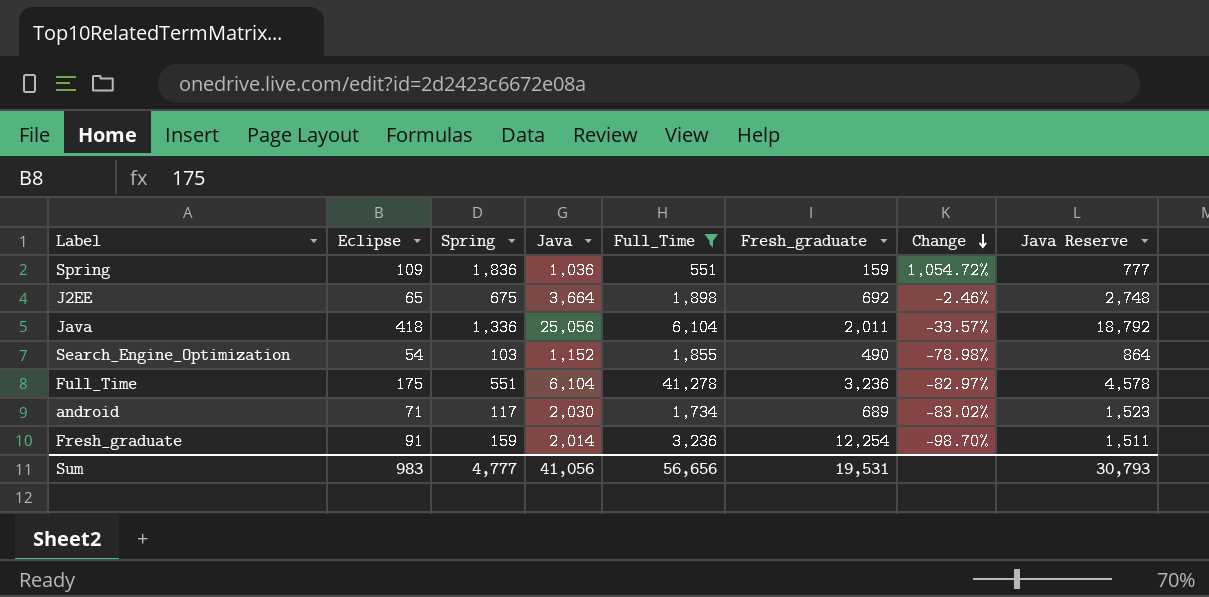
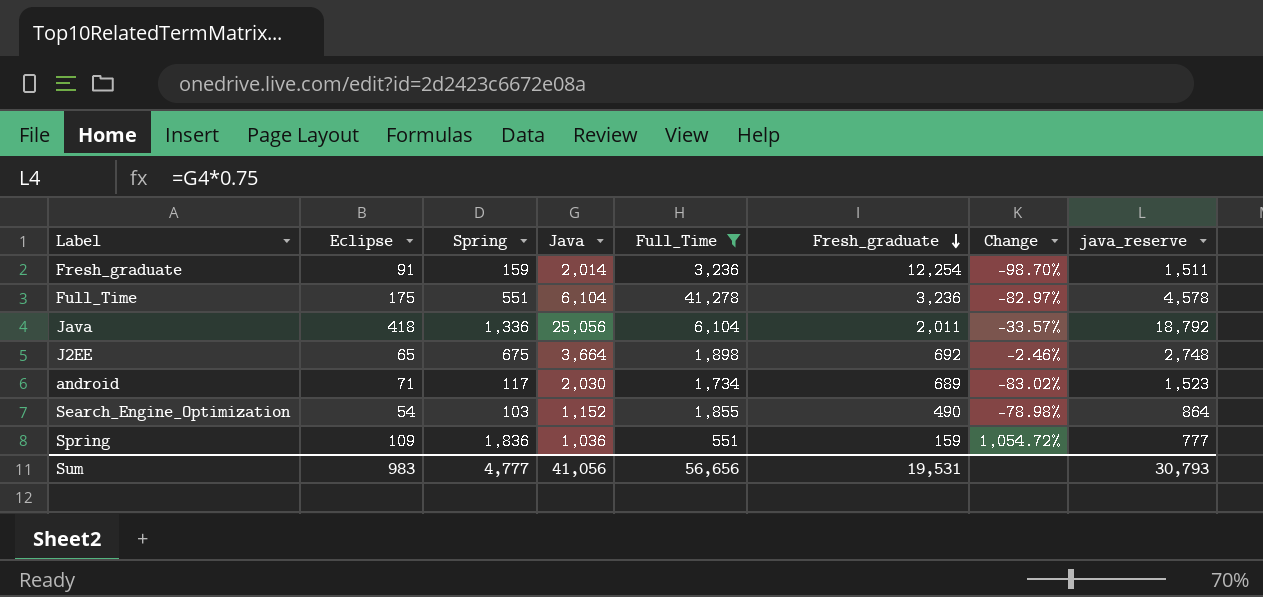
row order: Change descending -> Fresh_graduate descending
column name: Java Reserve -> java_reserve

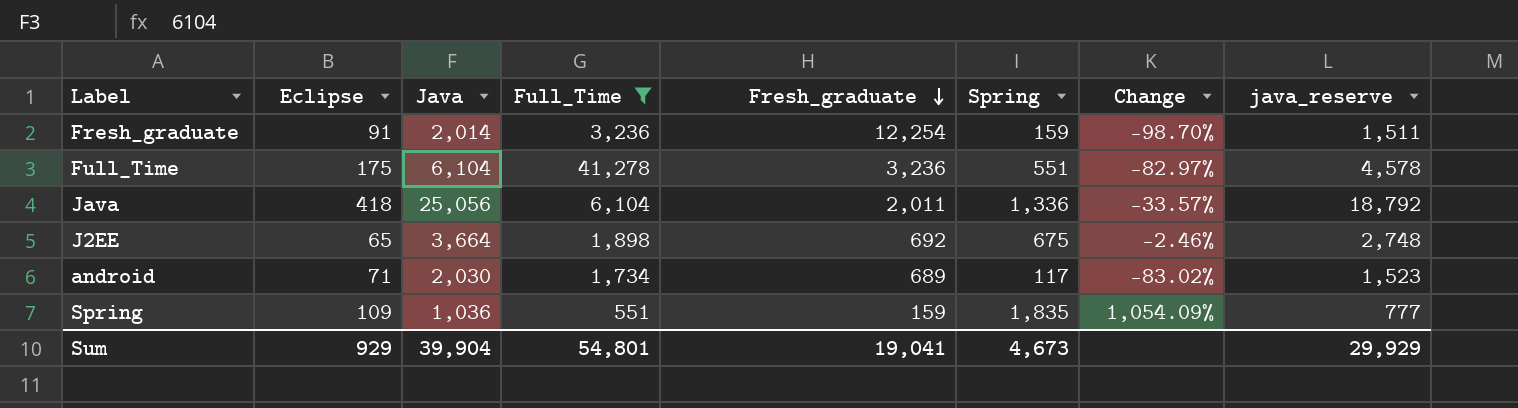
column Spring | position: 3 -> 6
row Search_Engine_Optimization: 54 | 103 | 1,152 | 1,855 | 490 | -78.98% | 864 -> none
Spring | Spring: 1,836 -> 1,835
Spring | Change: 1,054.72% -> 1,054.09%
Sum | Eclipse: 983 -> 929
Sum | Java: 41,056 -> 39,904
Sum | Full_Time: 56,656 -> 54,801
Sum | Fresh_graduate: 19,531 -> 19,041
Sum | Spring: 4,777 -> 4,673
Sum | java_reserve: 30,793 -> 29,929

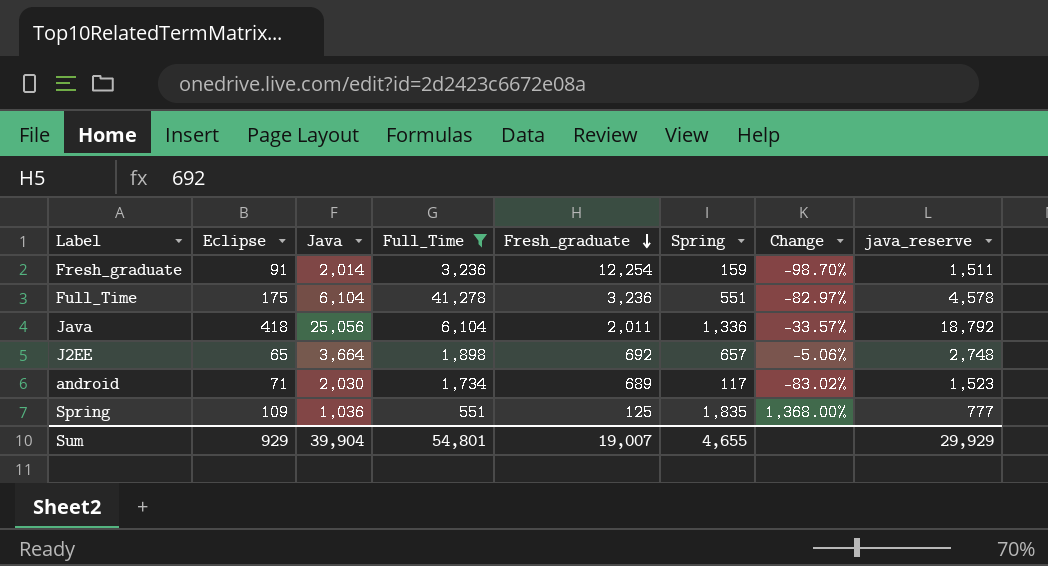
J2EE | Spring: 675 -> 657
J2EE | Change: -2.46% -> -5.06%
Spring | Fresh_graduate: 159 -> 125
Spring | Change: 1,054.09% -> 1,368.00%
Sum | Fresh_graduate: 19,041 -> 19,007
Sum | Spring: 4,673 -> 4,655

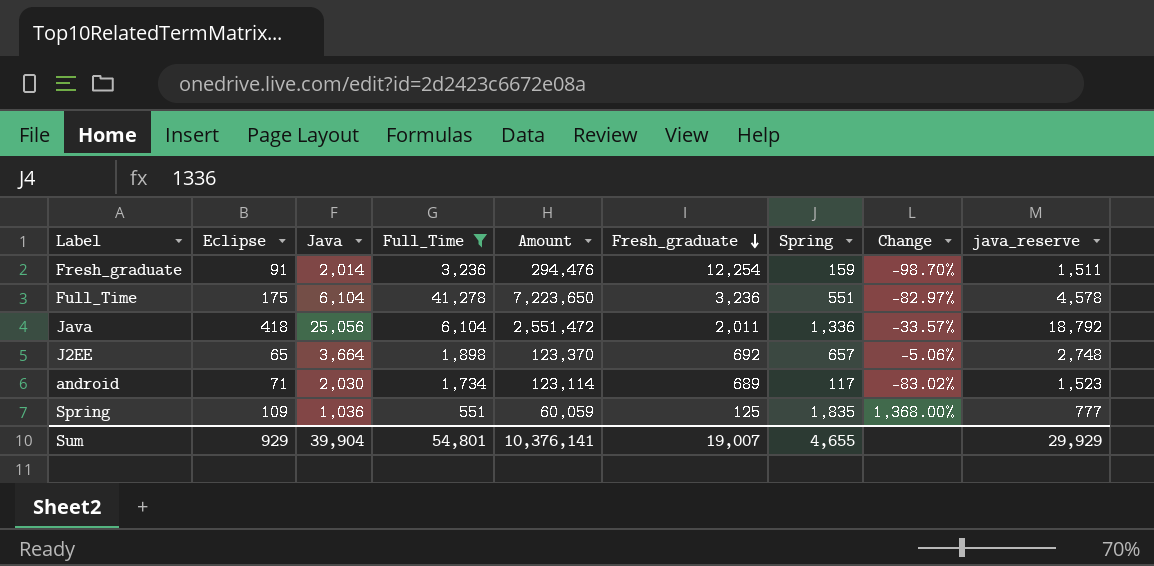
column Amount | formula: none -> [Eclipse] * [Full_Time]

